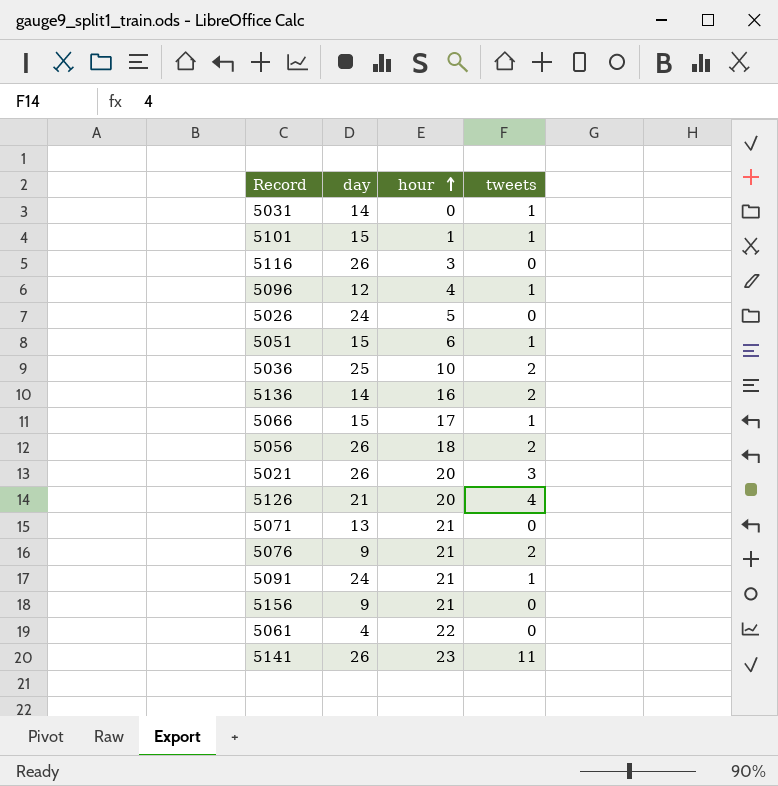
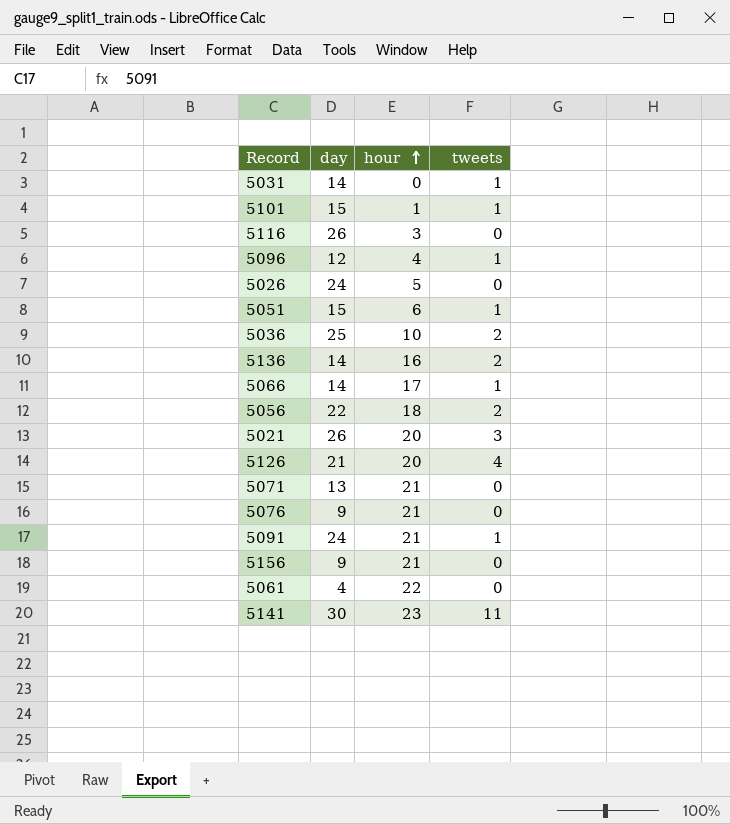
5066 | day: 15 -> 14
5056 | day: 26 -> 22
5076 | tweets: 2 -> 0
5141 | day: 26 -> 30

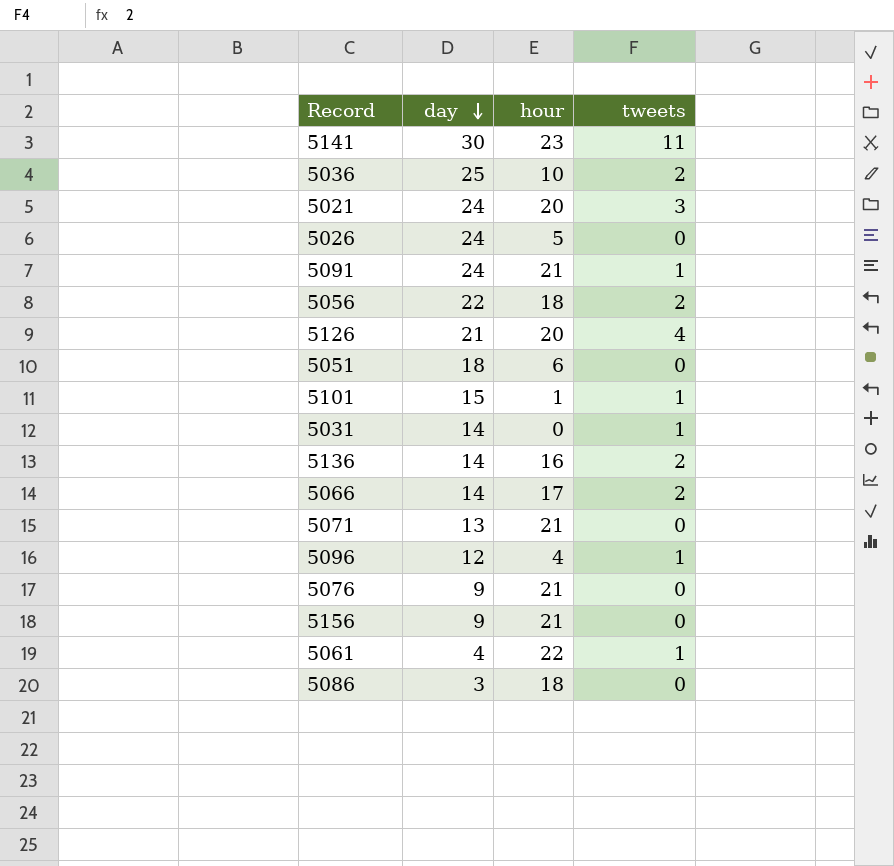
row order: hour ascending -> day descending
row 5116: 26 | 3 | 0 -> none
5021 | day: 26 -> 24
5051 | day: 15 -> 18
5051 | tweets: 1 -> 0
5066 | tweets: 1 -> 2
5061 | tweets: 0 -> 1
row 5086: none -> 3 | 18 | 0

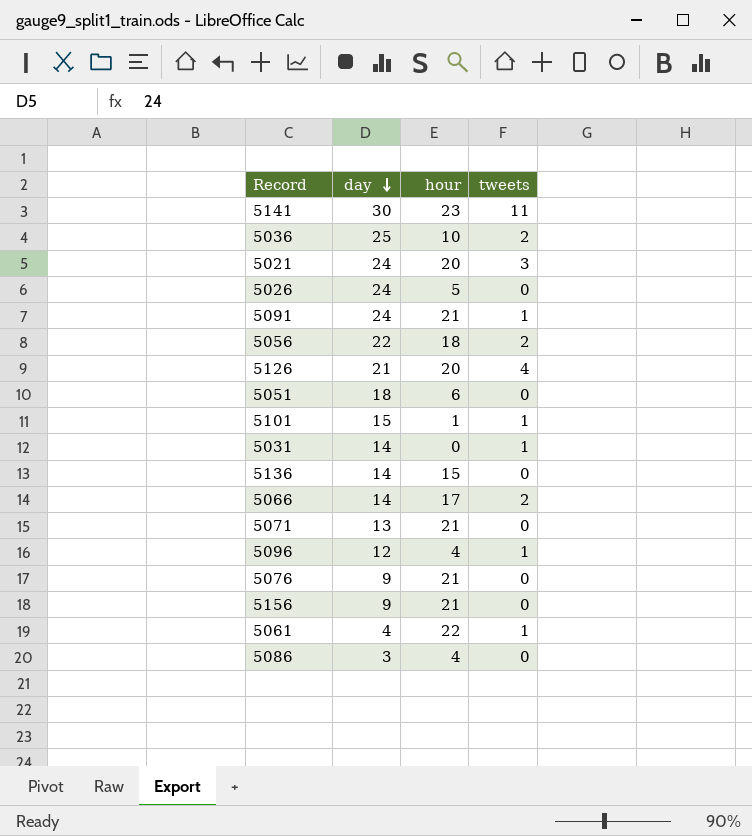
5136 | hour: 16 -> 15
5136 | tweets: 2 -> 0
5086 | hour: 18 -> 4

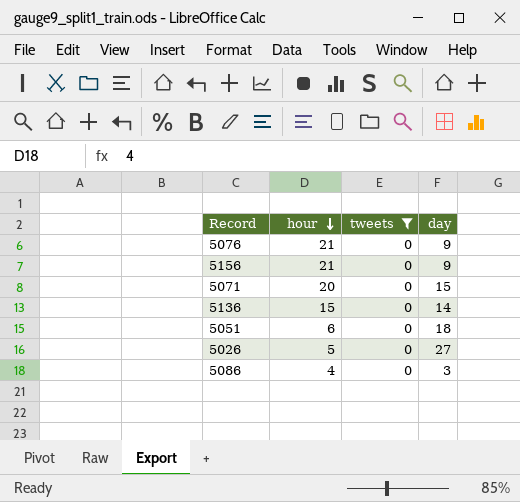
filter: none -> tweets = 0
row order: day descending -> hour descending
column day | position: 2 -> 4
5071 | hour: 21 -> 20
5071 | day: 13 -> 15
5026 | day: 24 -> 27

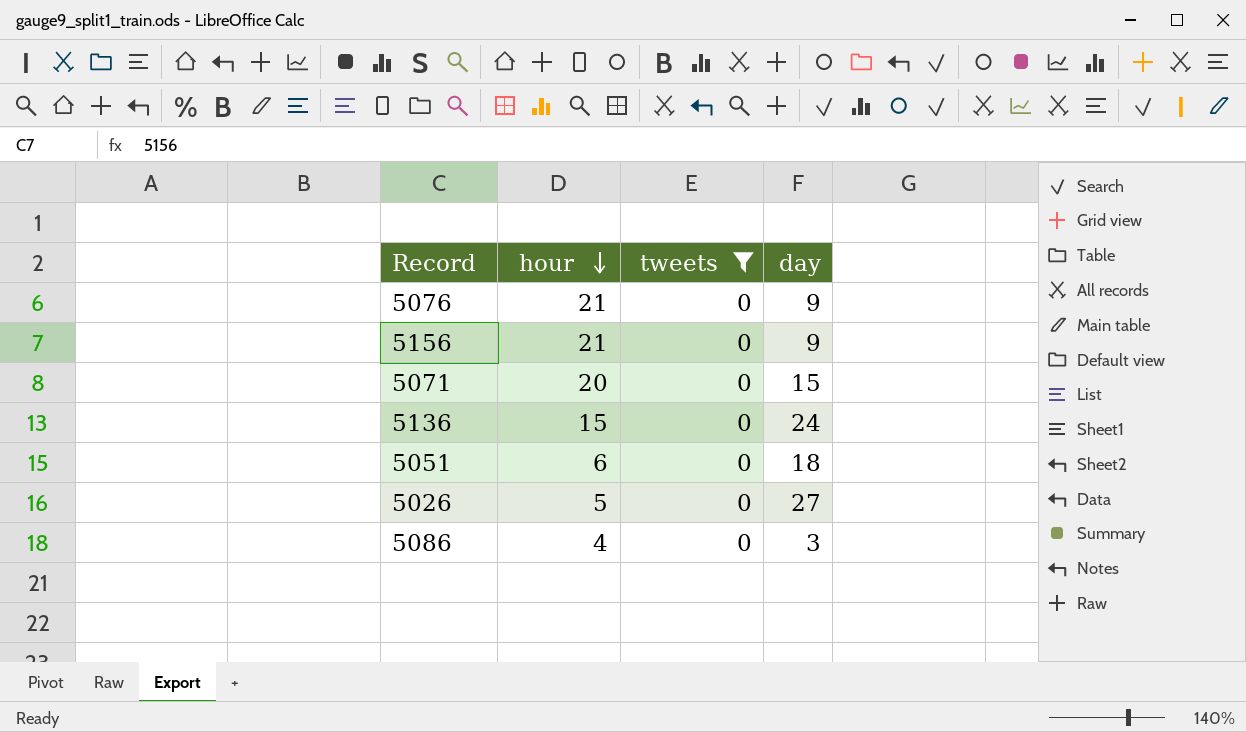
5136 | day: 14 -> 24

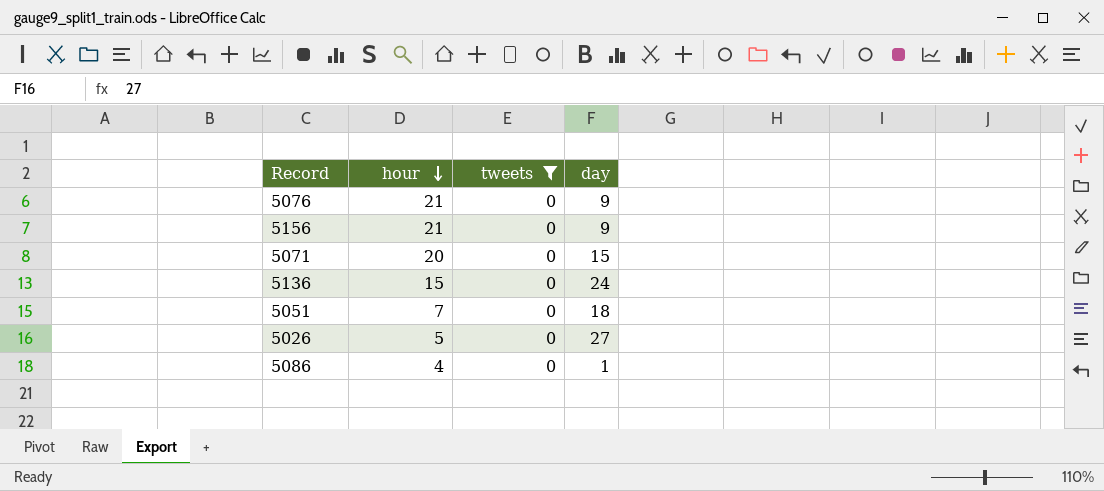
5051 | hour: 6 -> 7
5086 | day: 3 -> 1

